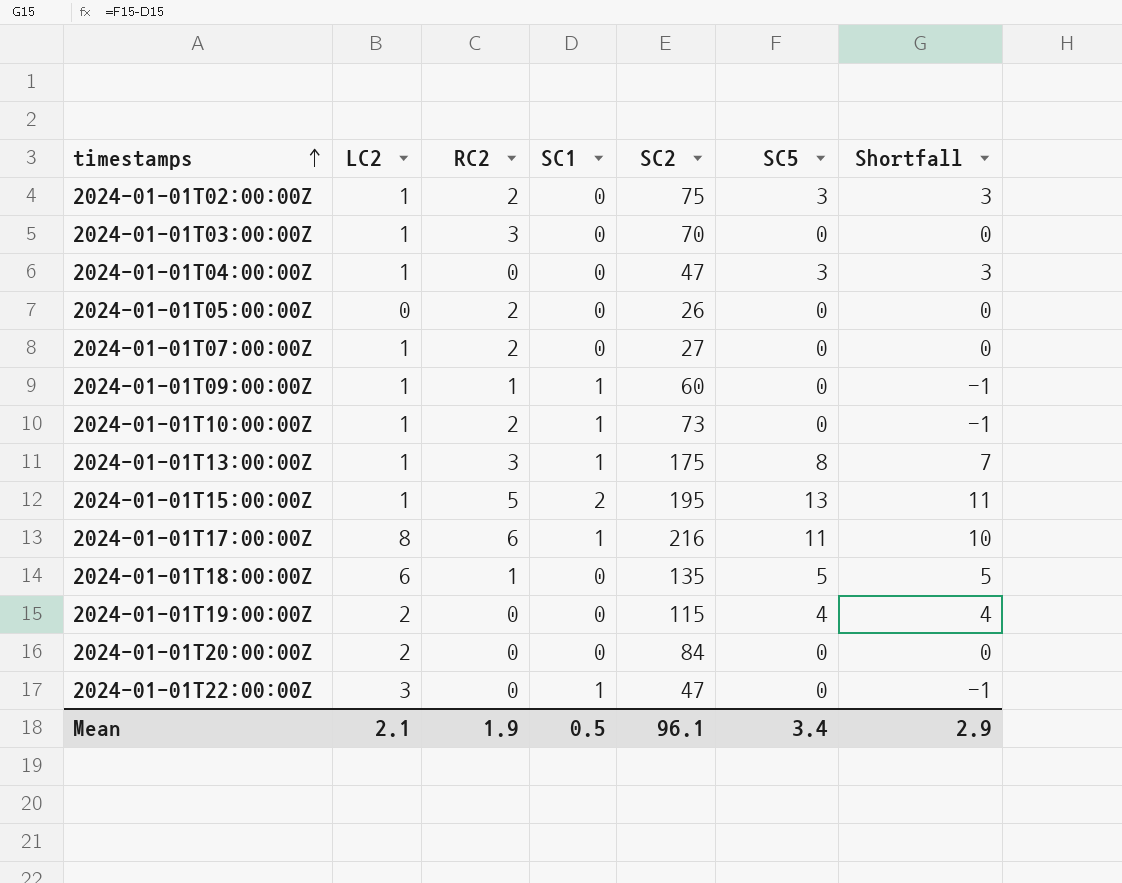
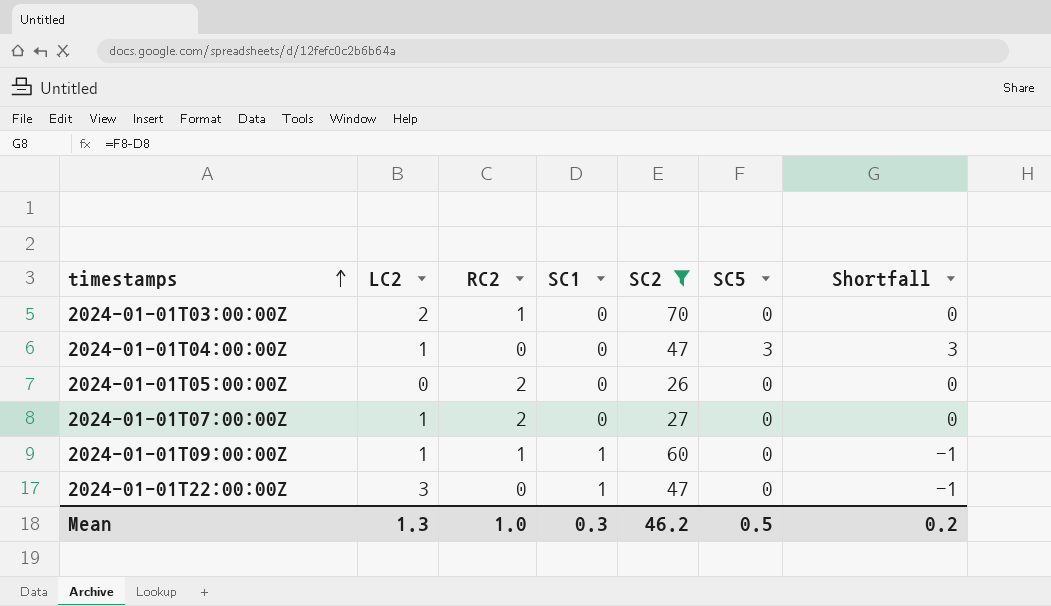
filter: none -> SC2 <= 70
2024-01-01T03:00:00Z | LC2: 1 -> 2
2024-01-01T03:00:00Z | RC2: 3 -> 1
Mean | LC2: 2.1 -> 1.3
Mean | RC2: 1.9 -> 1.0
Mean | SC1: 0.5 -> 0.3
Mean | SC2: 96.1 -> 46.2
Mean | SC5: 3.4 -> 0.5
Mean | Shortfall: 2.9 -> 0.2

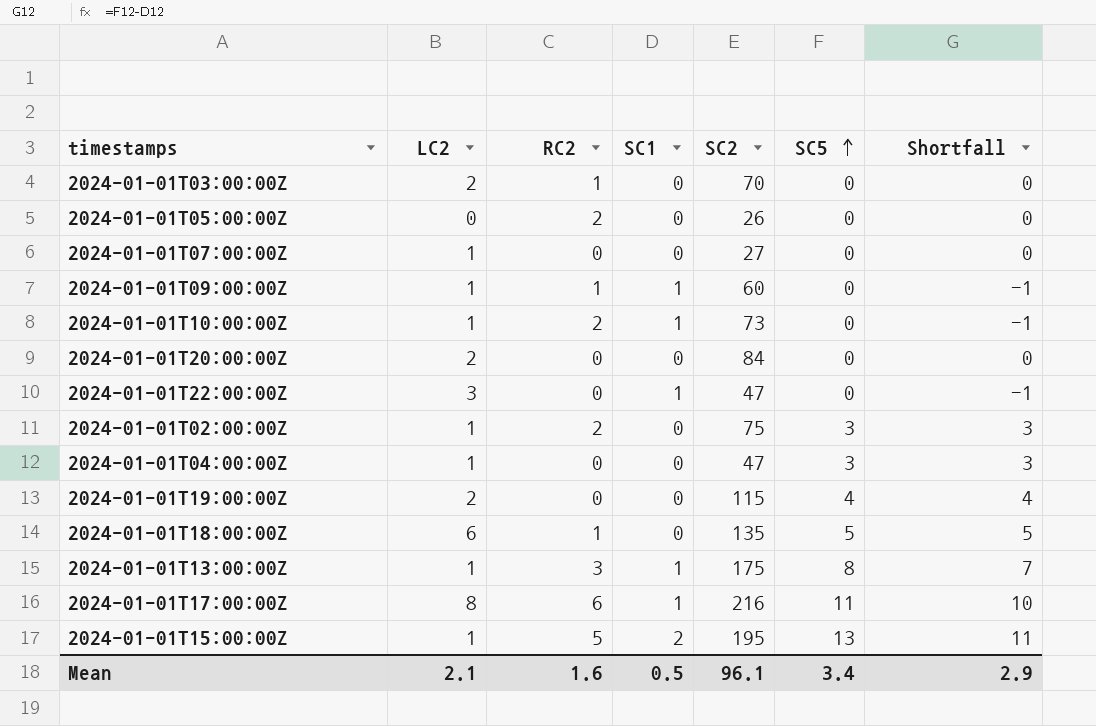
filter: SC2 <= 70 -> none
row order: timestamps ascending -> SC5 ascending
2024-01-01T07:00:00Z | RC2: 2 -> 0
Mean | LC2: 1.3 -> 2.1
Mean | RC2: 1.0 -> 1.6
Mean | SC1: 0.3 -> 0.5
Mean | SC2: 46.2 -> 96.1
Mean | SC5: 0.5 -> 3.4
Mean | Shortfall: 0.2 -> 2.9

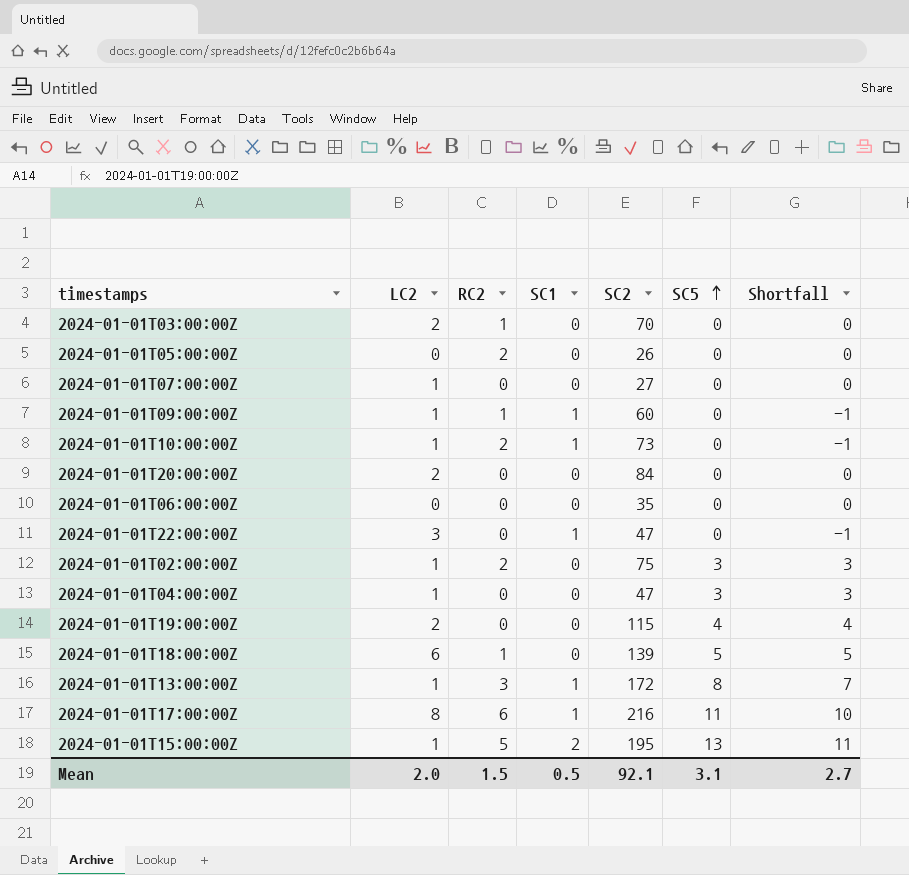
row 2024-01-01T06:00:00Z: none -> 0 | 0 | 0 | 35 | 0 | 0
2024-01-01T18:00:00Z | SC2: 135 -> 139
2024-01-01T13:00:00Z | SC2: 175 -> 172
Mean | LC2: 2.1 -> 2.0
Mean | RC2: 1.6 -> 1.5
Mean | SC2: 96.1 -> 92.1
Mean | SC5: 3.4 -> 3.1
Mean | Shortfall: 2.9 -> 2.7

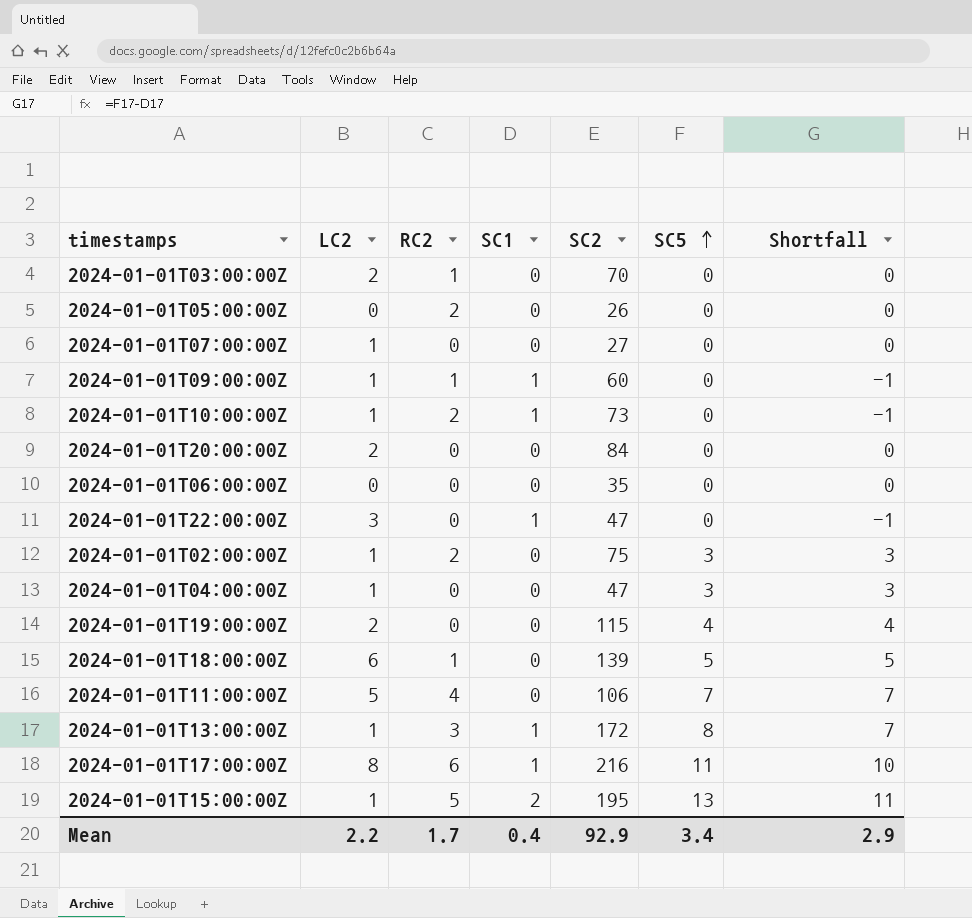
row 2024-01-01T11:00:00Z: none -> 5 | 4 | 0 | 106 | 7 | 7
Mean | LC2: 2.0 -> 2.2
Mean | RC2: 1.5 -> 1.7
Mean | SC1: 0.5 -> 0.4
Mean | SC2: 92.1 -> 92.9
Mean | SC5: 3.1 -> 3.4
Mean | Shortfall: 2.7 -> 2.9

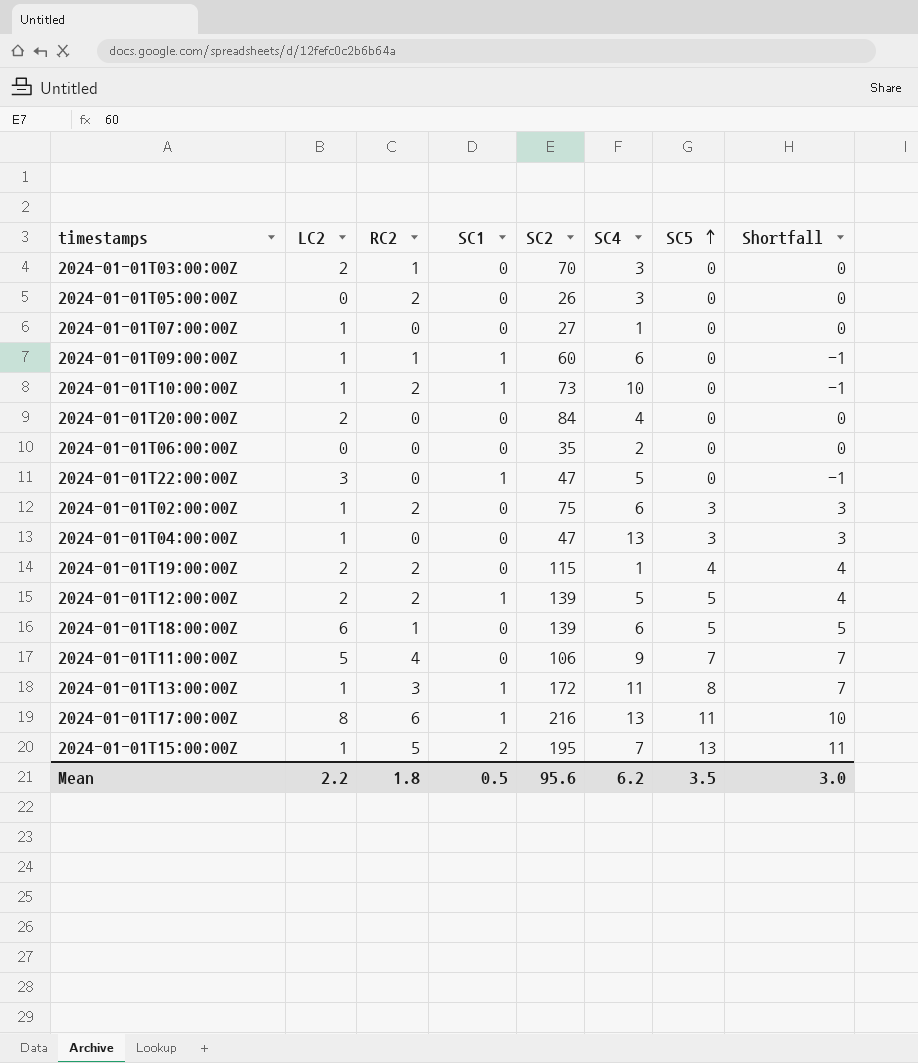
column SC4 | position: none -> 6
2024-01-01T19:00:00Z | RC2: 0 -> 2
row 2024-01-01T12:00:00Z: none -> 2 | 2 | 1 | 139 | 5 | 5 | 4
Mean | RC2: 1.7 -> 1.8
Mean | SC1: 0.4 -> 0.5
Mean | SC2: 92.9 -> 95.6
Mean | SC5: 3.4 -> 3.5
Mean | Shortfall: 2.9 -> 3.0

